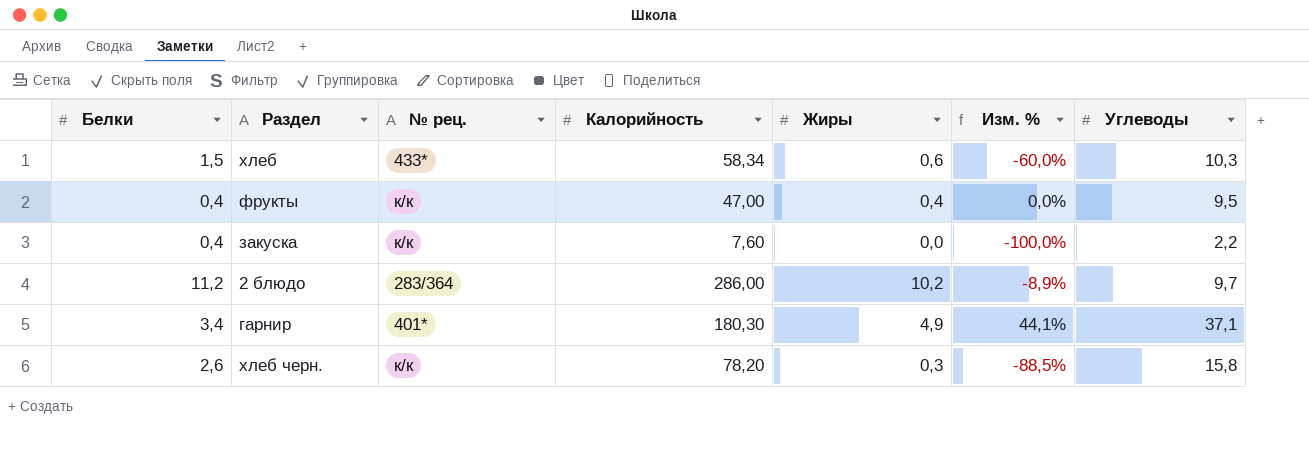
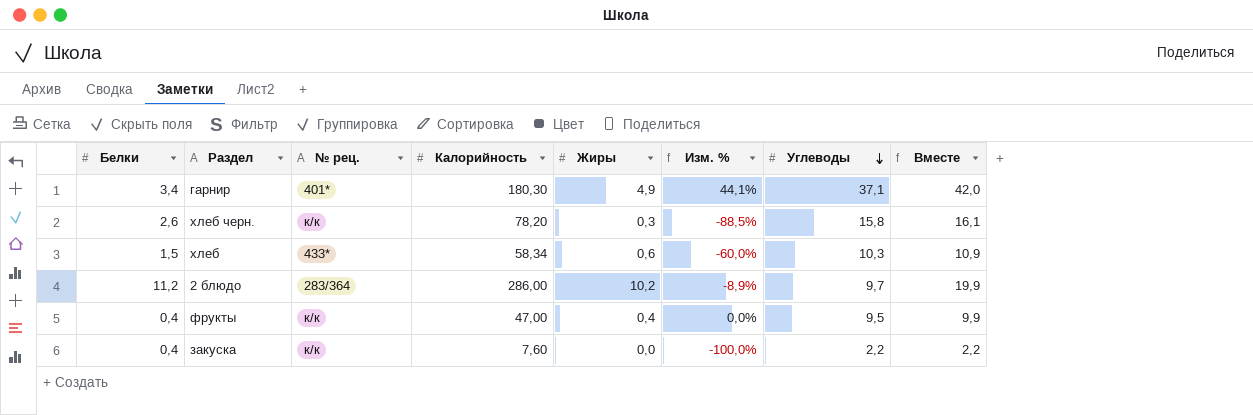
row order: none -> Углеводы descending
column Вместе | formula: none -> [Жиры] + [Углеводы]

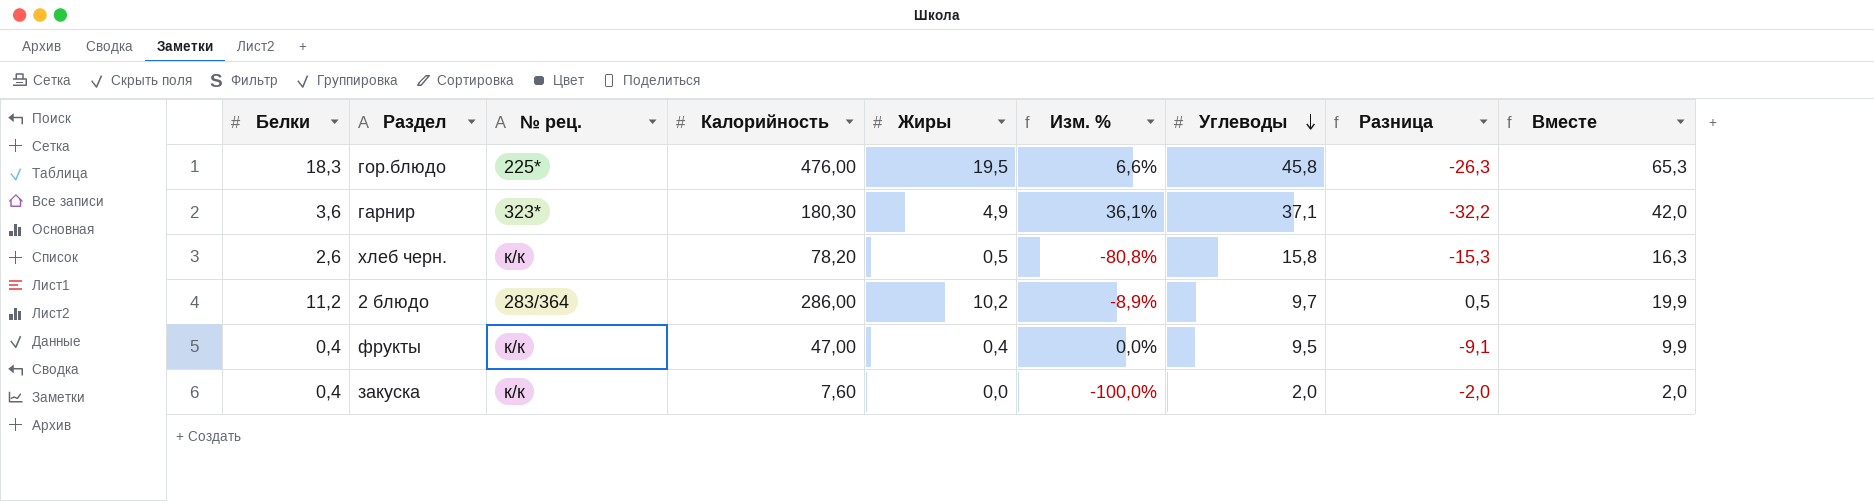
column Разница | formula: none -> [Жиры] - [Углеводы]
row хлеб: 1,5 | 433* | 58,34 | 0,6 | -60,0% | 10,3 | 10,9 -> none
row гор.блюдо: none -> 18,3 | 225* | 476,00 | 19,5 | 6,6% | 45,8 | -26,3 | 65,3
гарнир | Белки: 3,4 -> 3,6
гарнир | № рец.: 401* -> 323*
гарнир | Изм. %: 44,1% -> 36,1%
хлеб черн. | Жиры: 0,3 -> 0,5
хлеб черн. | Изм. %: -88,5% -> -80,8%
хлеб черн. | Вместе: 16,1 -> 16,3
закуска | Углеводы: 2,2 -> 2,0
закуска | Вместе: 2,2 -> 2,0

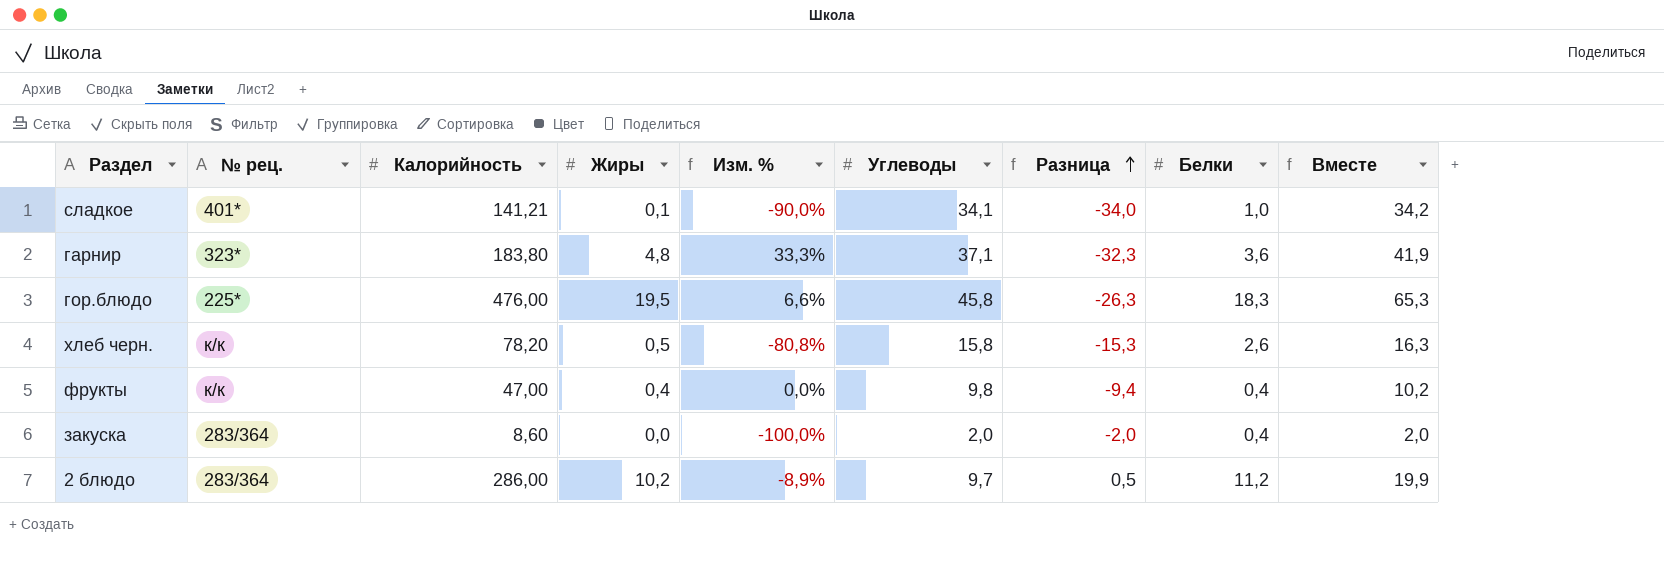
row order: Углеводы descending -> Разница ascending
column Белки | position: 1 -> 8
row сладкое: none -> 401* | 141,21 | 0,1 | -90,0% | 34,1 | -34,0 | 1,0 | 34,2
гарнир | Калорийность: 180,30 -> 183,80
гарнир | Жиры: 4,9 -> 4,8
гарнир | Изм. %: 36,1% -> 33,3%
гарнир | Разница: -32,2 -> -32,3
гарнир | Вместе: 42,0 -> 41,9
фрукты | Углеводы: 9,5 -> 9,8
фрукты | Разница: -9,1 -> -9,4
фрукты | Вместе: 9,9 -> 10,2
закуска | № рец.: к/к -> 283/364
закуска | Калорийность: 7,60 -> 8,60

